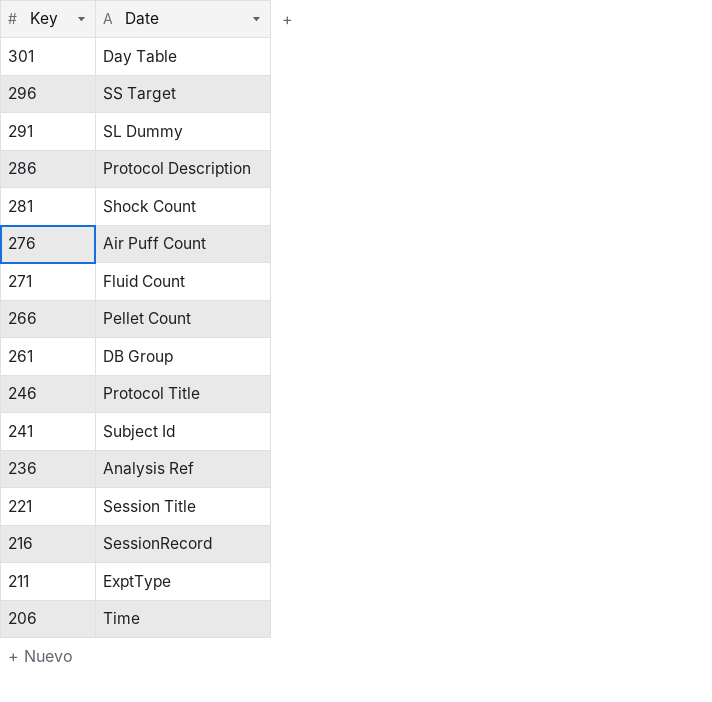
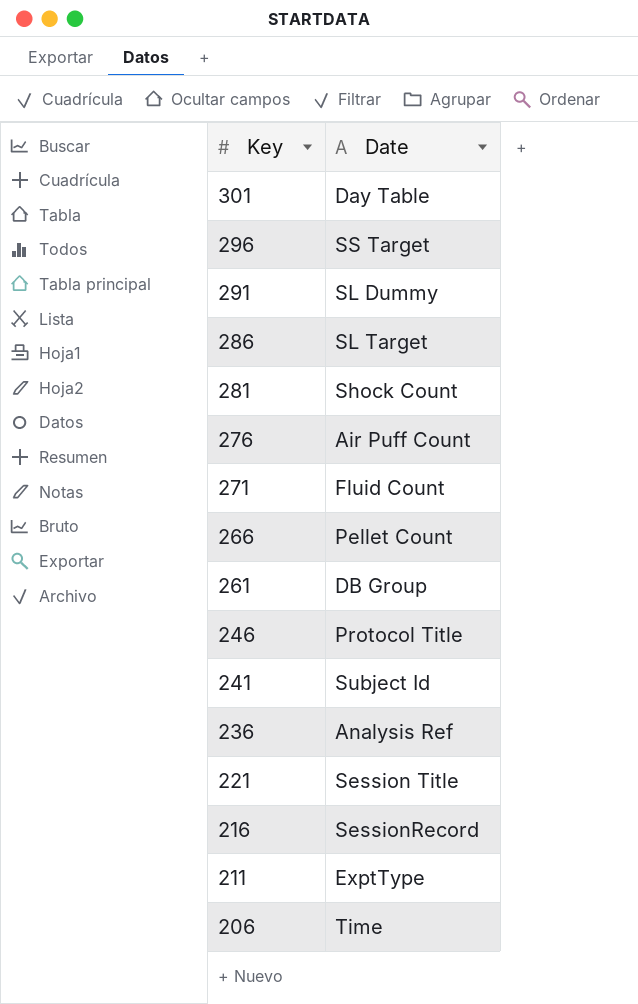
286 | Date: Protocol Description -> SL Target

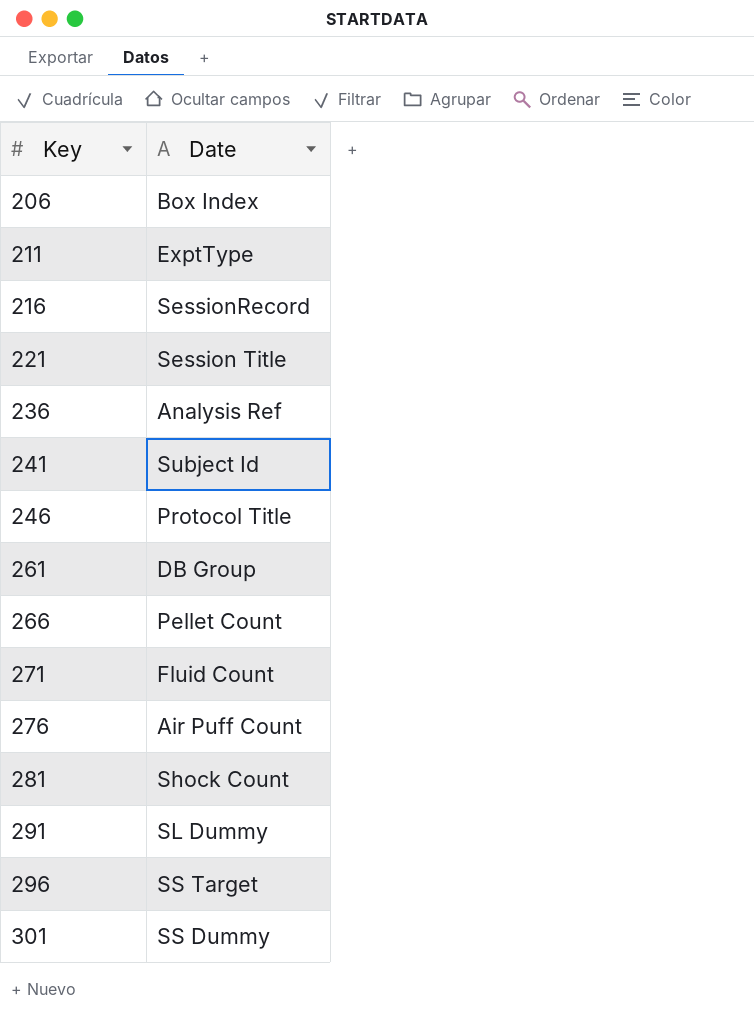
row order: Key descending -> Key ascending
row 286: SL Target -> none
206 | Date: Time -> Box Index
301 | Date: Day Table -> SS Dummy

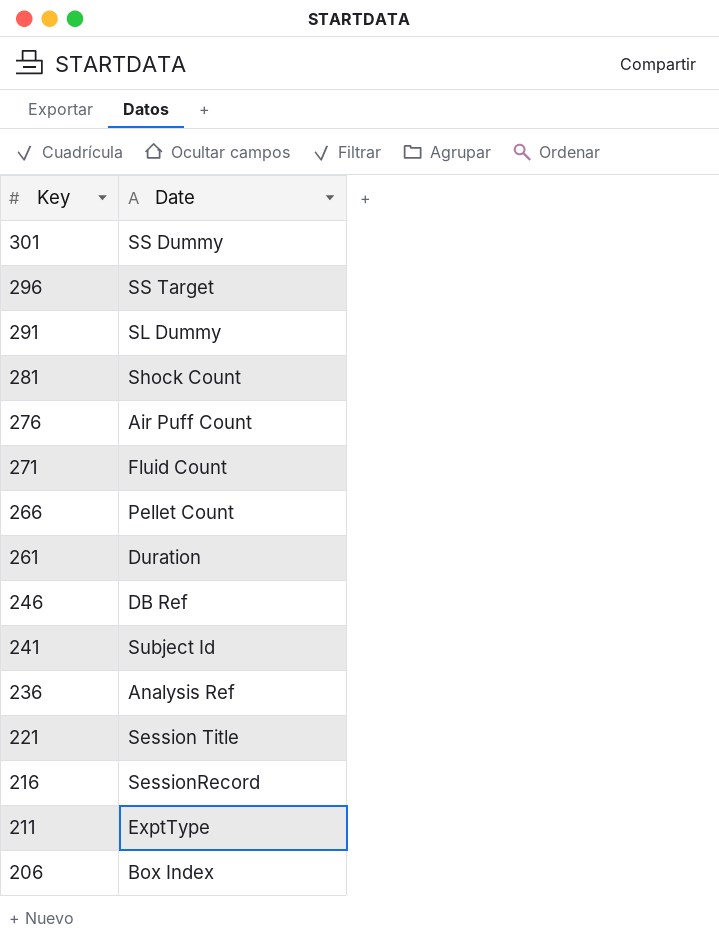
row order: Key ascending -> Key descending
261 | Date: DB Group -> Duration
246 | Date: Protocol Title -> DB Ref

